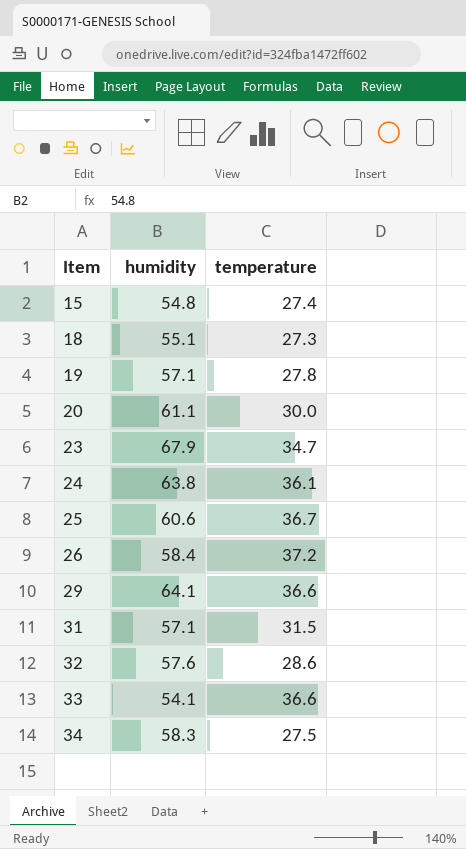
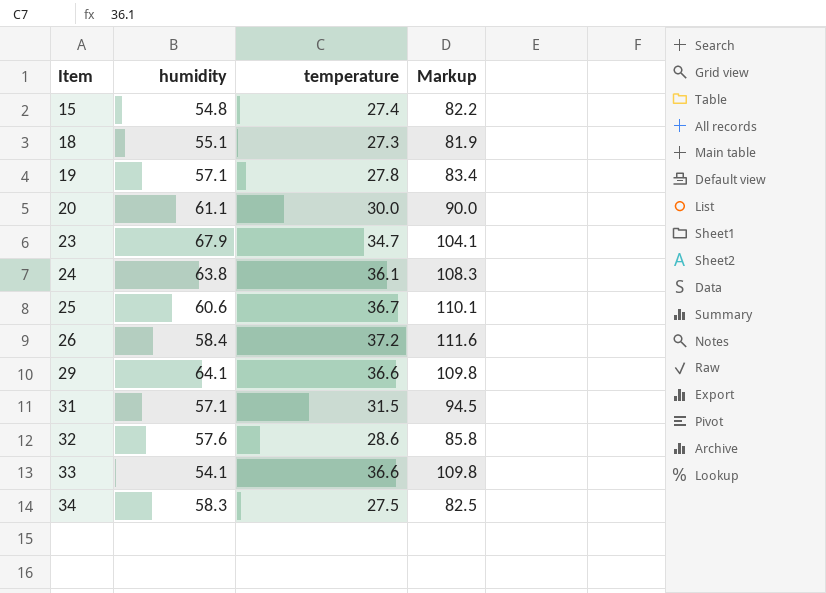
column Markup | formula: none -> [temperature] * 3

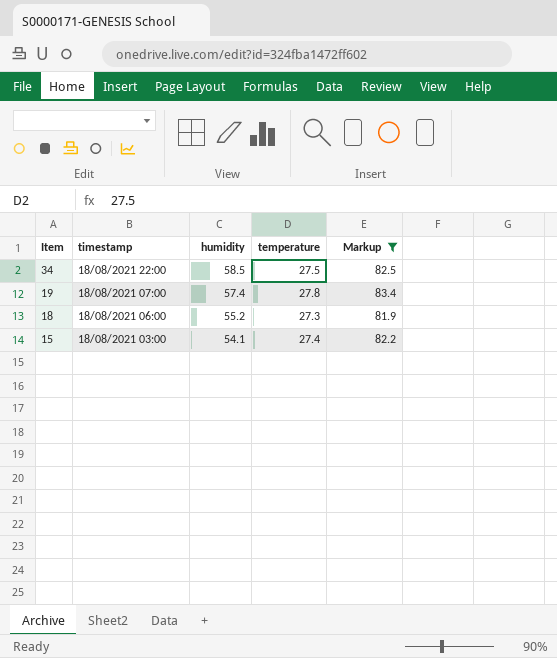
filter: none -> Markup <= 83.4
row order: Item ascending -> Item descending
column timestamp | position: none -> 2
34 | humidity: 58.3 -> 58.5
19 | humidity: 57.1 -> 57.4
18 | humidity: 55.1 -> 55.2
15 | humidity: 54.8 -> 54.1

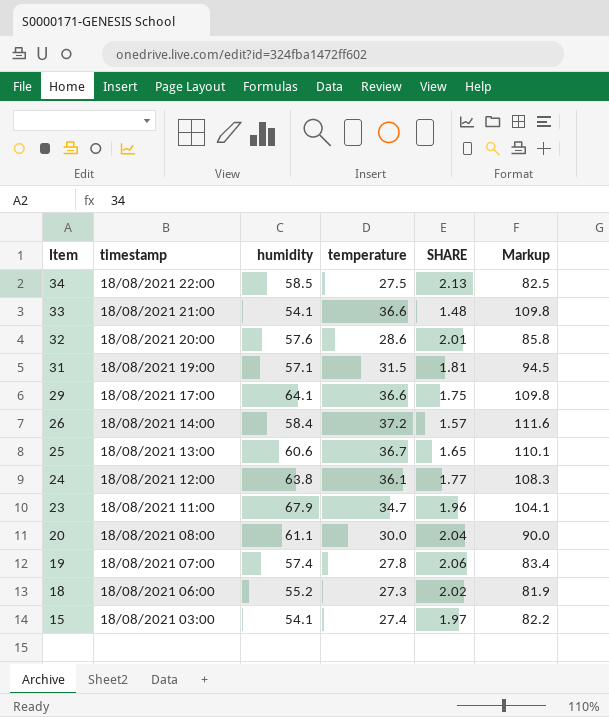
filter: Markup <= 83.4 -> none
column SHARE | formula: none -> [humidity] / [temperature]

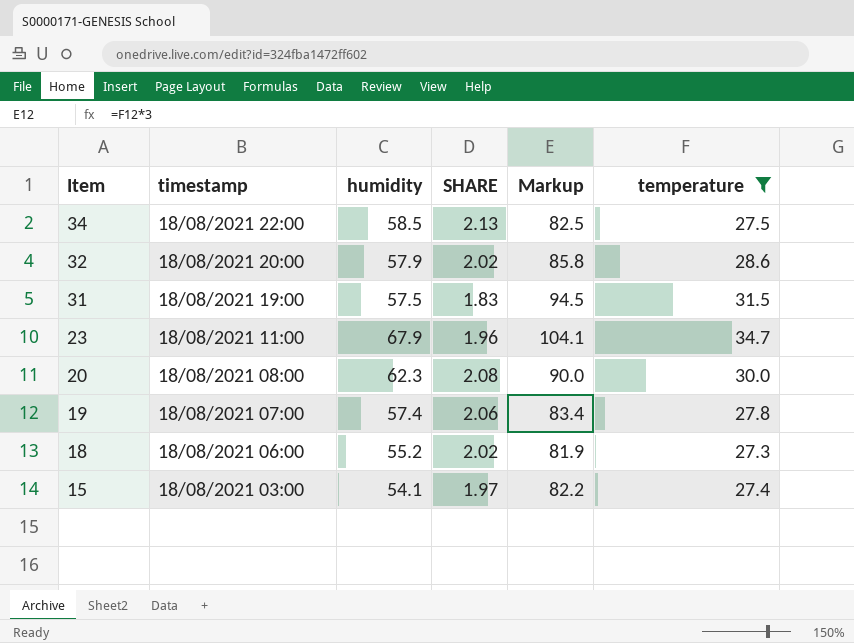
filter: none -> temperature <= 34.7
column temperature | position: 4 -> 6
32 | humidity: 57.6 -> 57.9
32 | SHARE: 2.01 -> 2.02
31 | humidity: 57.1 -> 57.5
31 | SHARE: 1.81 -> 1.83
20 | humidity: 61.1 -> 62.3
20 | SHARE: 2.04 -> 2.08

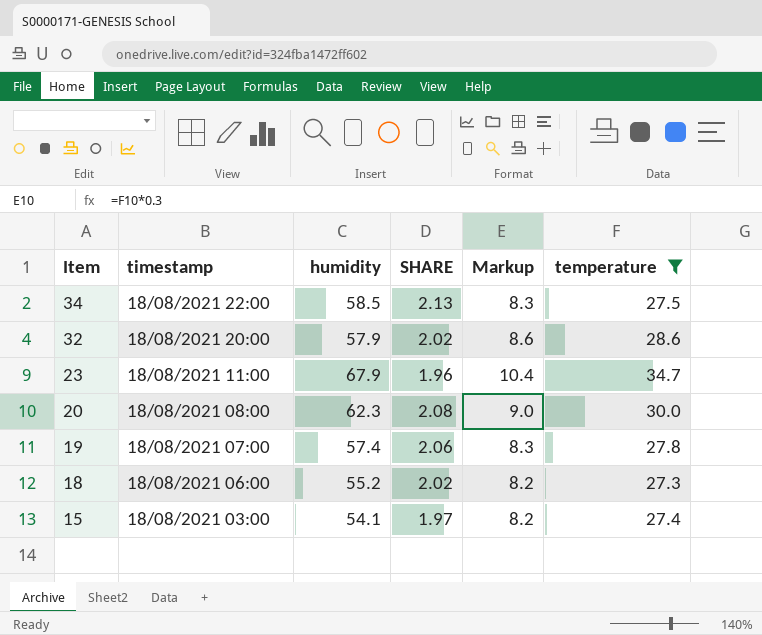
column Markup | formula: [temperature] * 3 -> [temperature] * 0.3
row 31: 18/08/2021 19:00 | 57.5 | 1.83 | 94.5 | 31.5 -> none

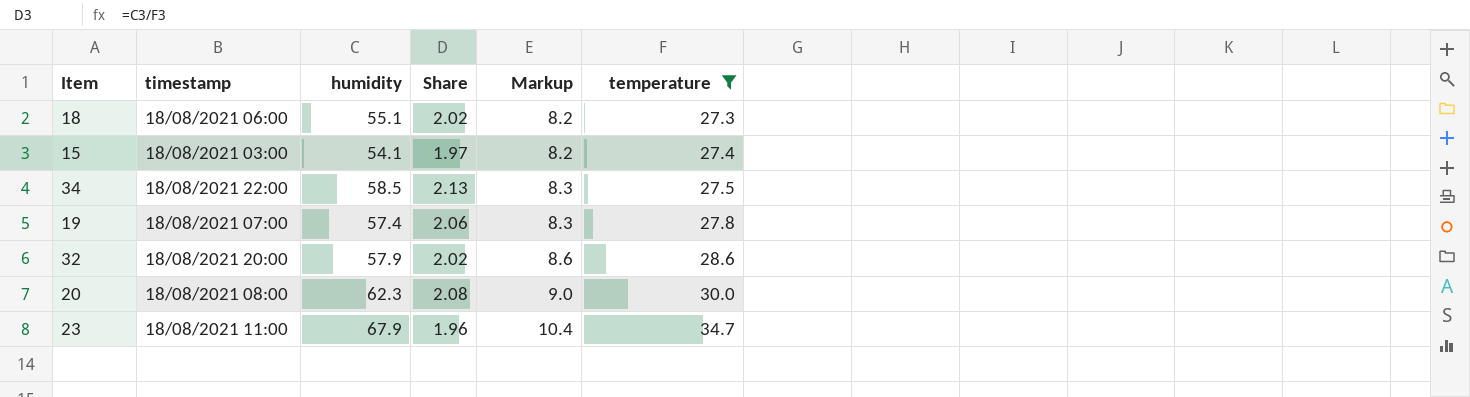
row order: Item descending -> Markup ascending
column name: SHARE -> Share
18 | humidity: 55.2 -> 55.1

